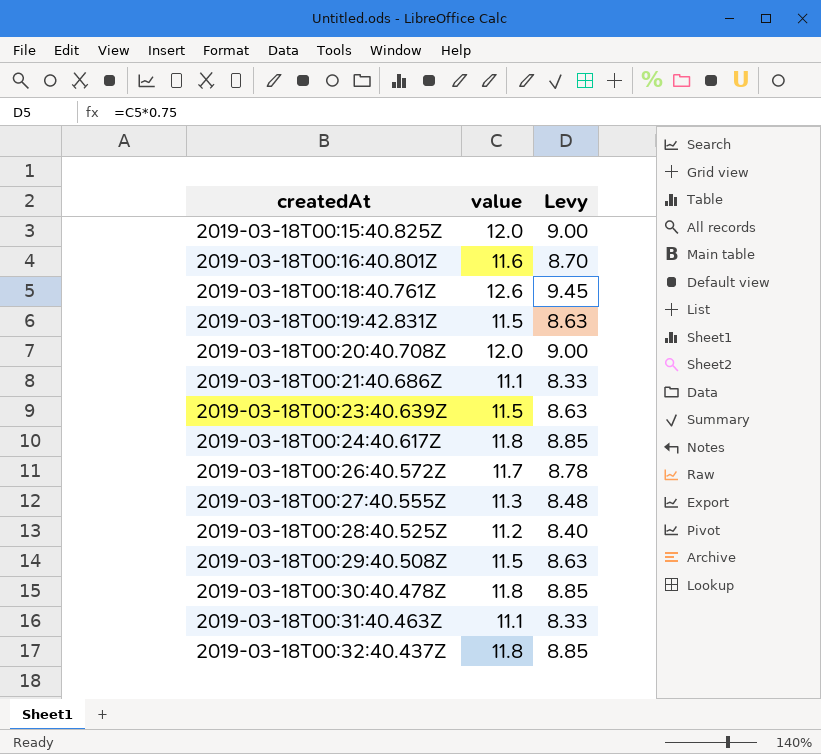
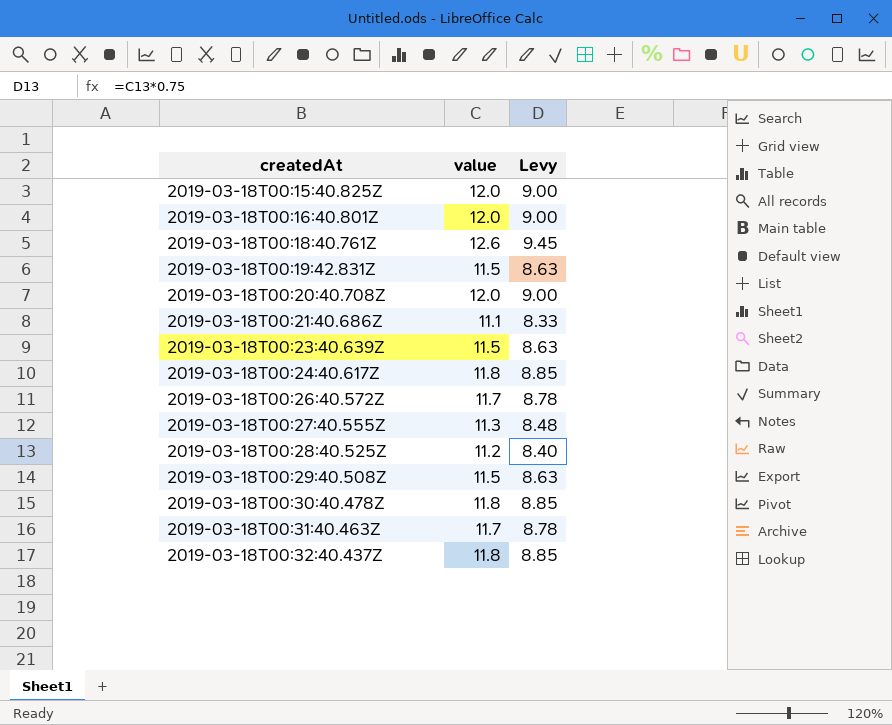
2019-03-18T00:16:40.801Z | value: 11.6 -> 12.0
2019-03-18T00:16:40.801Z | Levy: 8.70 -> 9.00
2019-03-18T00:31:40.463Z | value: 11.1 -> 11.7
2019-03-18T00:31:40.463Z | Levy: 8.33 -> 8.78

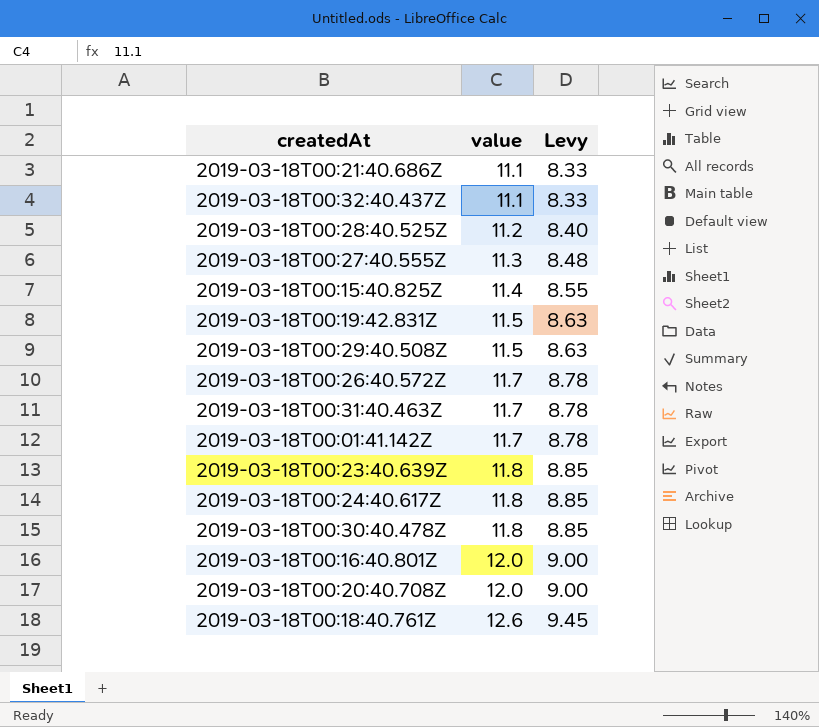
row order: createdAt ascending -> value ascending
2019-03-18T00:32:40.437Z | value: 11.8 -> 11.1
2019-03-18T00:32:40.437Z | Levy: 8.85 -> 8.33
2019-03-18T00:15:40.825Z | value: 12.0 -> 11.4
2019-03-18T00:15:40.825Z | Levy: 9.00 -> 8.55
row 2019-03-18T00:01:41.142Z: none -> 11.7 | 8.78
2019-03-18T00:23:40.639Z | value: 11.5 -> 11.8
2019-03-18T00:23:40.639Z | Levy: 8.63 -> 8.85

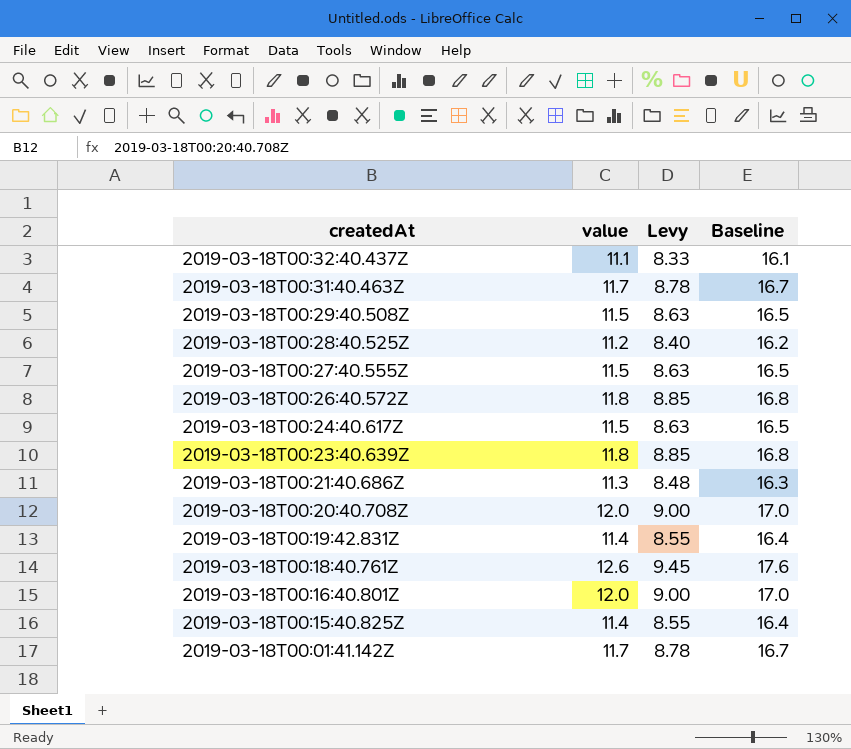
row order: value ascending -> createdAt descending
column Baseline | formula: none -> [value] + 5
row 2019-03-18T00:30:40.478Z: 11.8 | 8.85 -> none
2019-03-18T00:27:40.555Z | value: 11.3 -> 11.5
2019-03-18T00:27:40.555Z | Levy: 8.48 -> 8.63
2019-03-18T00:26:40.572Z | value: 11.7 -> 11.8
2019-03-18T00:26:40.572Z | Levy: 8.78 -> 8.85
2019-03-18T00:24:40.617Z | value: 11.8 -> 11.5
2019-03-18T00:24:40.617Z | Levy: 8.85 -> 8.63
2019-03-18T00:21:40.686Z | value: 11.1 -> 11.3
2019-03-18T00:21:40.686Z | Levy: 8.33 -> 8.48
2019-03-18T00:19:42.831Z | value: 11.5 -> 11.4
2019-03-18T00:19:42.831Z | Levy: 8.63 -> 8.55

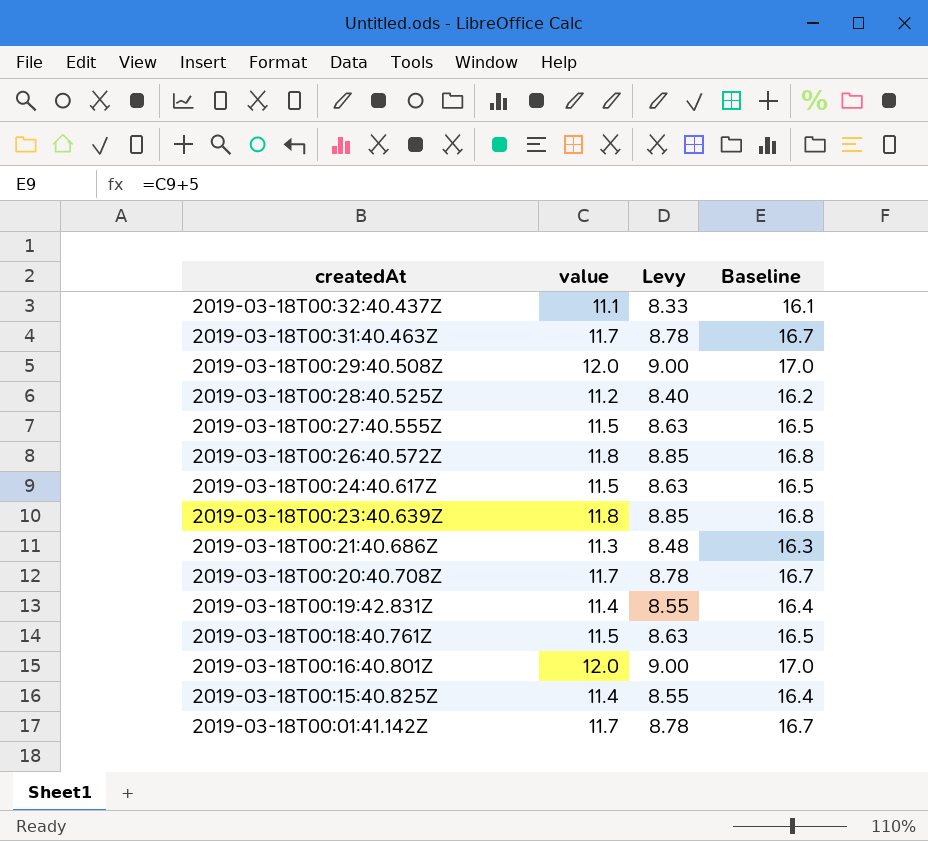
2019-03-18T00:29:40.508Z | value: 11.5 -> 12.0
2019-03-18T00:29:40.508Z | Levy: 8.63 -> 9.00
2019-03-18T00:29:40.508Z | Baseline: 16.5 -> 17.0
2019-03-18T00:20:40.708Z | value: 12.0 -> 11.7
2019-03-18T00:20:40.708Z | Levy: 9.00 -> 8.78
2019-03-18T00:20:40.708Z | Baseline: 17.0 -> 16.7
2019-03-18T00:18:40.761Z | value: 12.6 -> 11.5
2019-03-18T00:18:40.761Z | Levy: 9.45 -> 8.63
2019-03-18T00:18:40.761Z | Baseline: 17.6 -> 16.5

